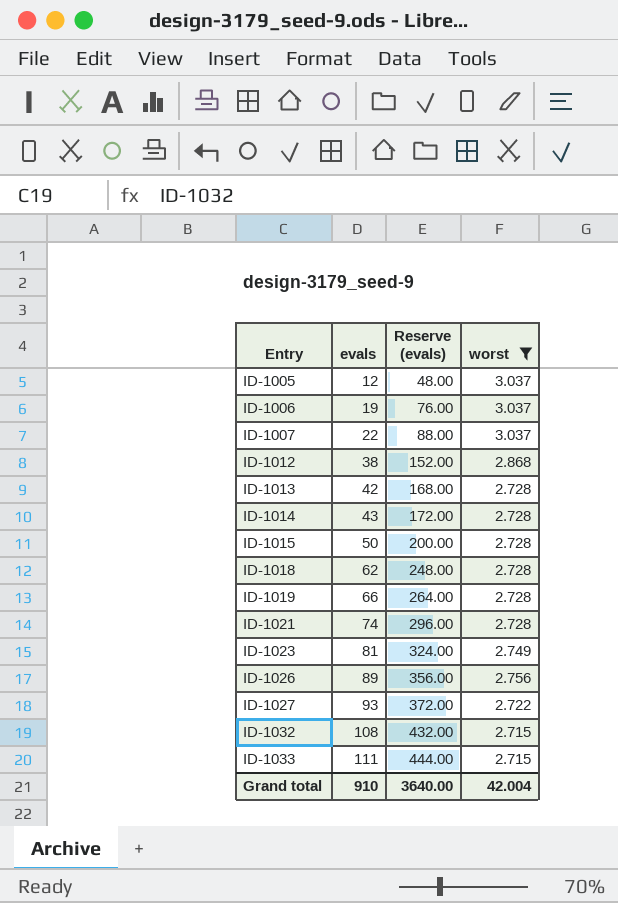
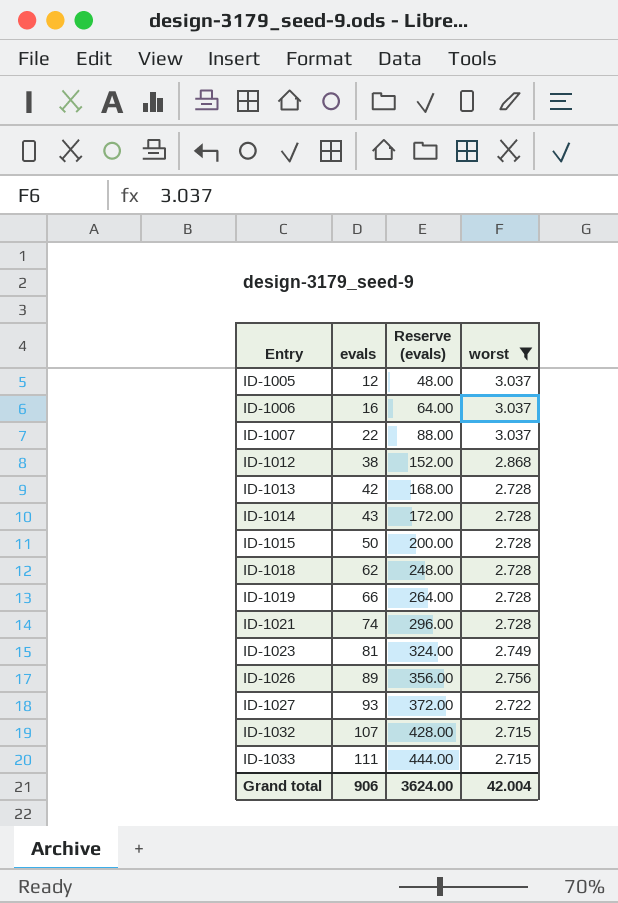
ID-1006 | evals: 19 -> 16
ID-1006 | Reserve (evals): 76.00 -> 64.00
ID-1032 | evals: 108 -> 107
ID-1032 | Reserve (evals): 432.00 -> 428.00
Grand total | evals: 910 -> 906
Grand total | Reserve (evals): 3640.00 -> 3624.00

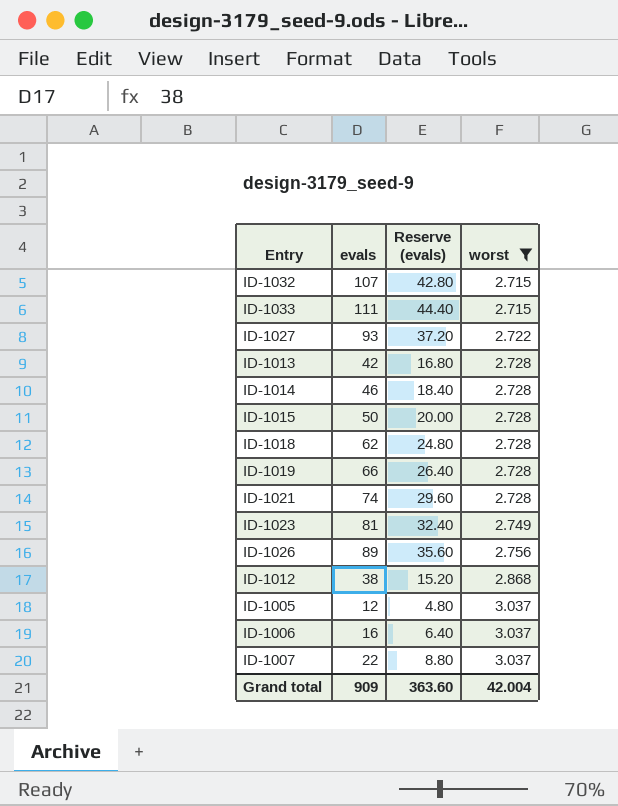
row order: Entry ascending -> worst ascending
column Reserve (evals) | formula: [evals] * 4 -> [evals] * 0.4
ID-1014 | evals: 43 -> 46
Grand total | evals: 906 -> 909
Grand total | Reserve (evals): 3624.00 -> 363.60

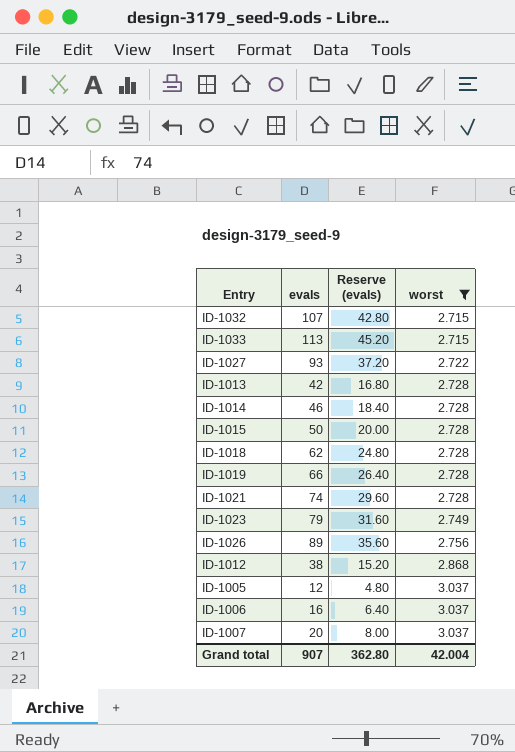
ID-1033 | evals: 111 -> 113
ID-1033 | Reserve (evals): 44.40 -> 45.20
ID-1023 | evals: 81 -> 79
ID-1023 | Reserve (evals): 32.40 -> 31.60
ID-1007 | evals: 22 -> 20
ID-1007 | Reserve (evals): 8.80 -> 8.00
Grand total | evals: 909 -> 907
Grand total | Reserve (evals): 363.60 -> 362.80

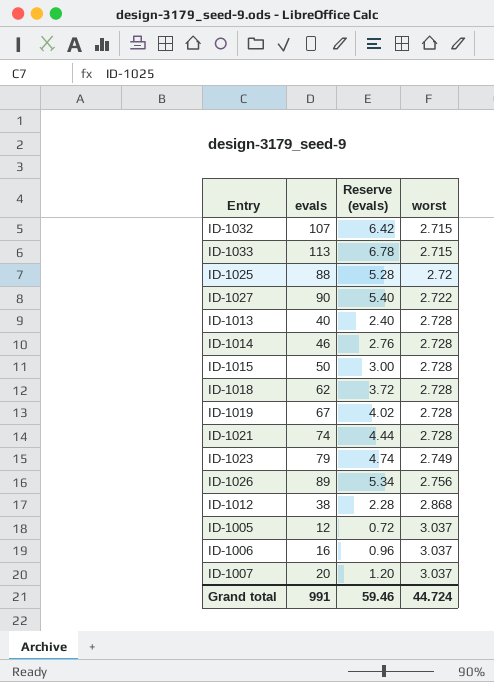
filter: worst != 2.72 -> none
column Reserve (evals) | formula: [evals] * 0.4 -> [evals] * 0.06
ID-1027 | evals: 93 -> 90
ID-1013 | evals: 42 -> 40
ID-1019 | evals: 66 -> 67
Grand total | evals: 907 -> 991
Grand total | Reserve (evals): 362.80 -> 59.46
Grand total | worst: 42.004 -> 44.724

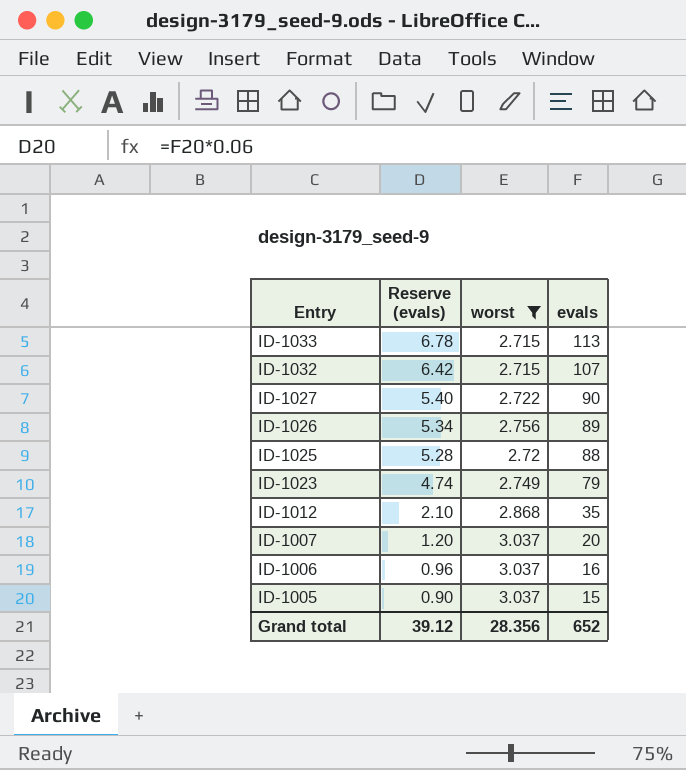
filter: none -> worst != 2.728
row order: worst ascending -> Entry descending
column evals | position: 2 -> 4
ID-1012 | Reserve (evals): 2.28 -> 2.10
ID-1012 | evals: 38 -> 35
ID-1005 | Reserve (evals): 0.72 -> 0.90
ID-1005 | evals: 12 -> 15
Grand total | Reserve (evals): 59.46 -> 39.12
Grand total | worst: 44.724 -> 28.356
Grand total | evals: 991 -> 652

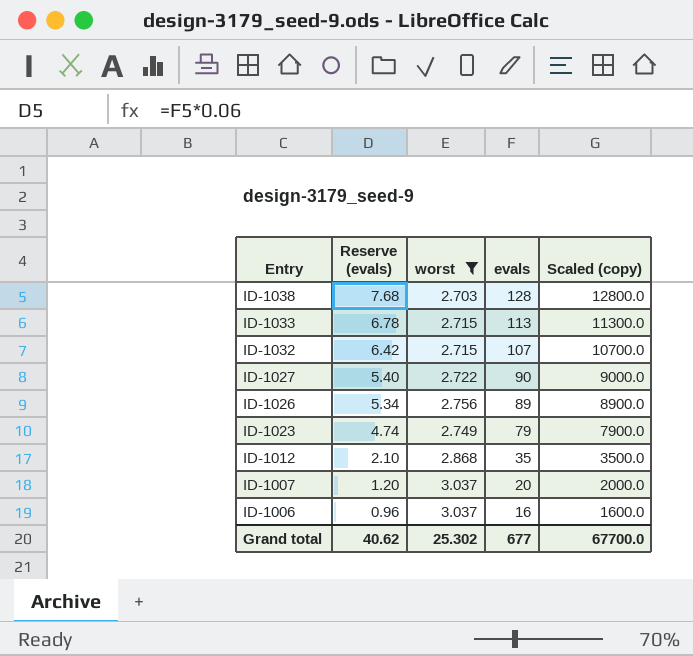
column Scaled (copy) | formula: none -> [evals] * 100
row ID-1025: 5.28 | 2.72 | 88 -> none
row ID-1005: 0.90 | 3.037 | 15 -> none
row ID-1038: none -> 7.68 | 2.703 | 128 | 12800.0
Grand total | Reserve (evals): 39.12 -> 40.62
Grand total | worst: 28.356 -> 25.302
Grand total | evals: 652 -> 677

